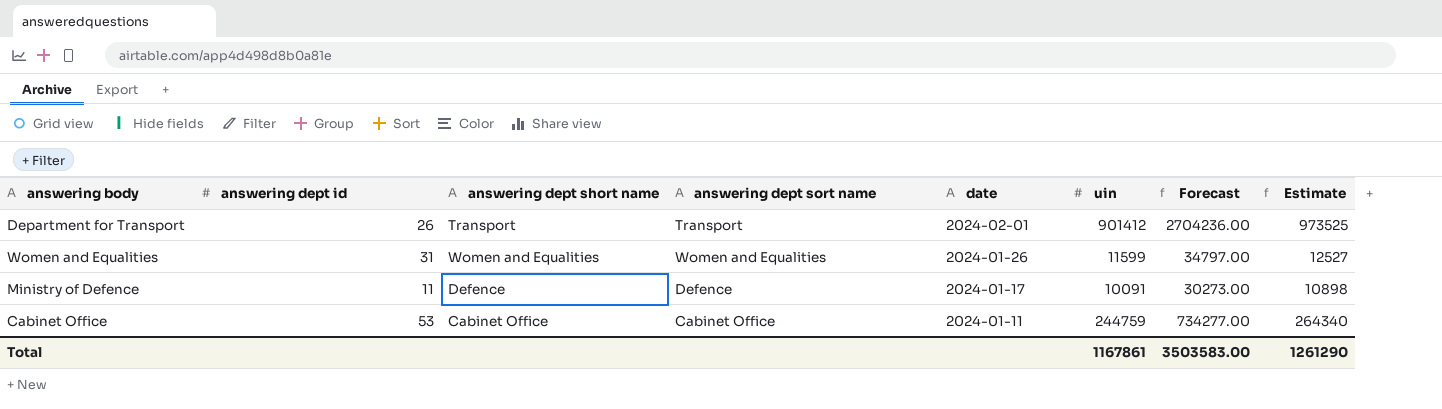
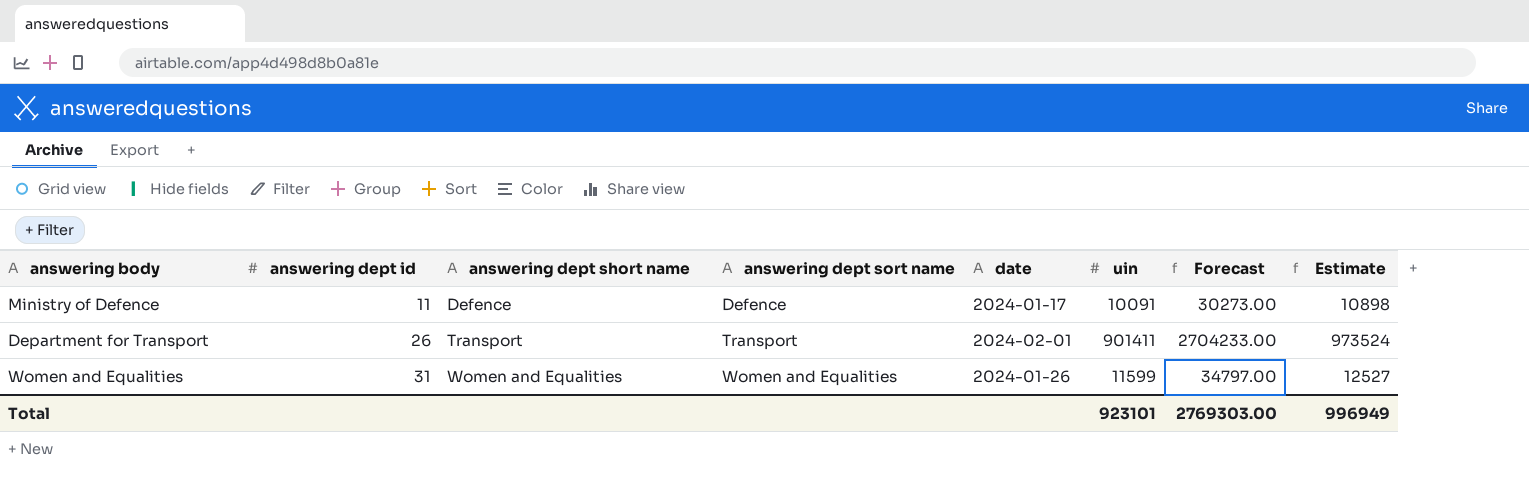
row order: date descending -> answering dept id ascending
row Cabinet Office: 53 | Cabinet Office | Cabinet Office | 2024-01-11 | 244759 | 734277.00 | 264340 -> none
Department for Transport | uin: 901412 -> 901411
Department for Transport | Forecast: 2704236.00 -> 2704233.00
Department for Transport | Estimate: 973525 -> 973524
Total | uin: 1167861 -> 923101
Total | Forecast: 3503583.00 -> 2769303.00
Total | Estimate: 1261290 -> 996949

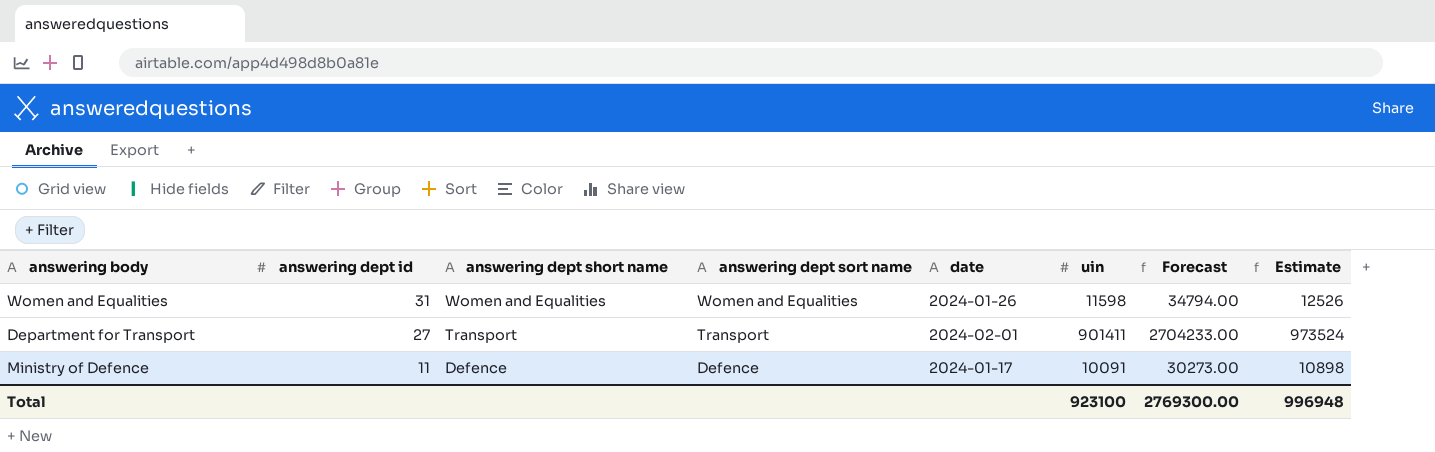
row order: answering dept id ascending -> answering dept id descending
Women and Equalities | uin: 11599 -> 11598
Women and Equalities | Forecast: 34797.00 -> 34794.00
Women and Equalities | Estimate: 12527 -> 12526
Department for Transport | answering dept id: 26 -> 27
Total | uin: 923101 -> 923100
Total | Forecast: 2769303.00 -> 2769300.00
Total | Estimate: 996949 -> 996948

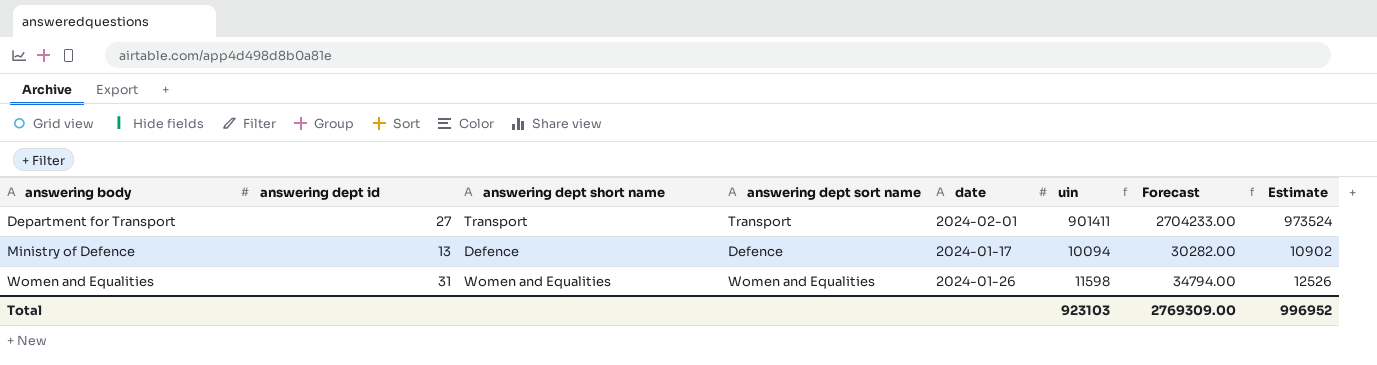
row order: answering dept id descending -> answering body ascending
Ministry of Defence | answering dept id: 11 -> 13
Ministry of Defence | uin: 10091 -> 10094
Ministry of Defence | Forecast: 30273.00 -> 30282.00
Ministry of Defence | Estimate: 10898 -> 10902
Total | uin: 923100 -> 923103
Total | Forecast: 2769300.00 -> 2769309.00
Total | Estimate: 996948 -> 996952

